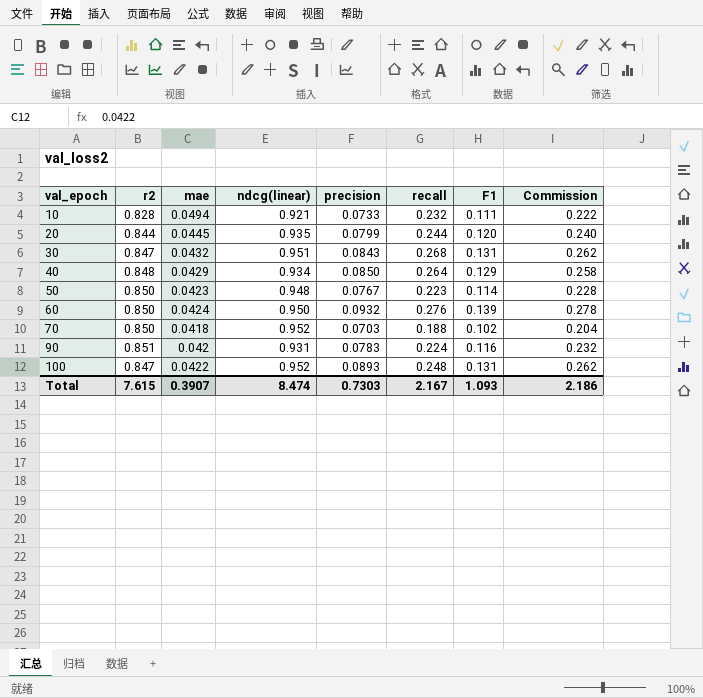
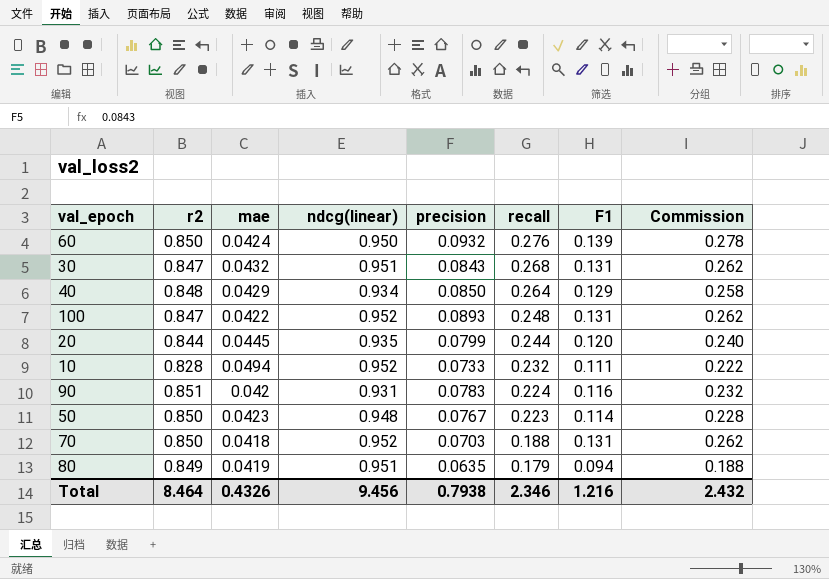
row order: val_epoch ascending -> recall descending
10 | ndcg(linear): 0.921 -> 0.952
70 | F1: 0.102 -> 0.131
70 | Commission: 0.204 -> 0.262
row 80: none -> 0.849 | 0.0419 | 0.951 | 0.0635 | 0.179 | 0.094 | 0.188
Total | r2: 7.615 -> 8.464
Total | mae: 0.3907 -> 0.4326
Total | ndcg(linear): 8.474 -> 9.456
Total | precision: 0.7303 -> 0.7938
Total | recall: 2.167 -> 2.346
Total | F1: 1.093 -> 1.216
Total | Commission: 2.186 -> 2.432

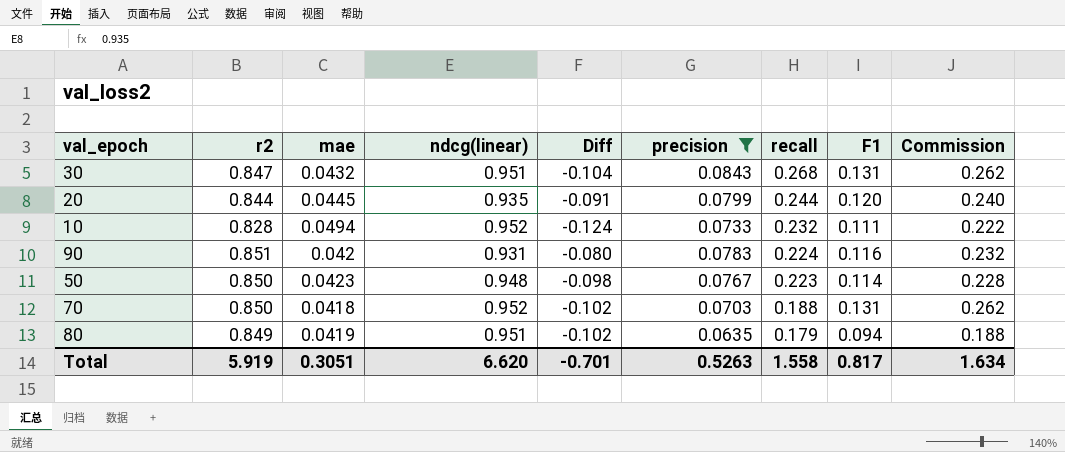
filter: none -> precision <= 0.0843
column Diff | formula: none -> [r2] - [ndcg(linear)]
Total | r2: 8.464 -> 5.919
Total | mae: 0.4326 -> 0.3051
Total | ndcg(linear): 9.456 -> 6.620
Total | precision: 0.7938 -> 0.5263
Total | recall: 2.346 -> 1.558
Total | F1: 1.216 -> 0.817
Total | Commission: 2.432 -> 1.634

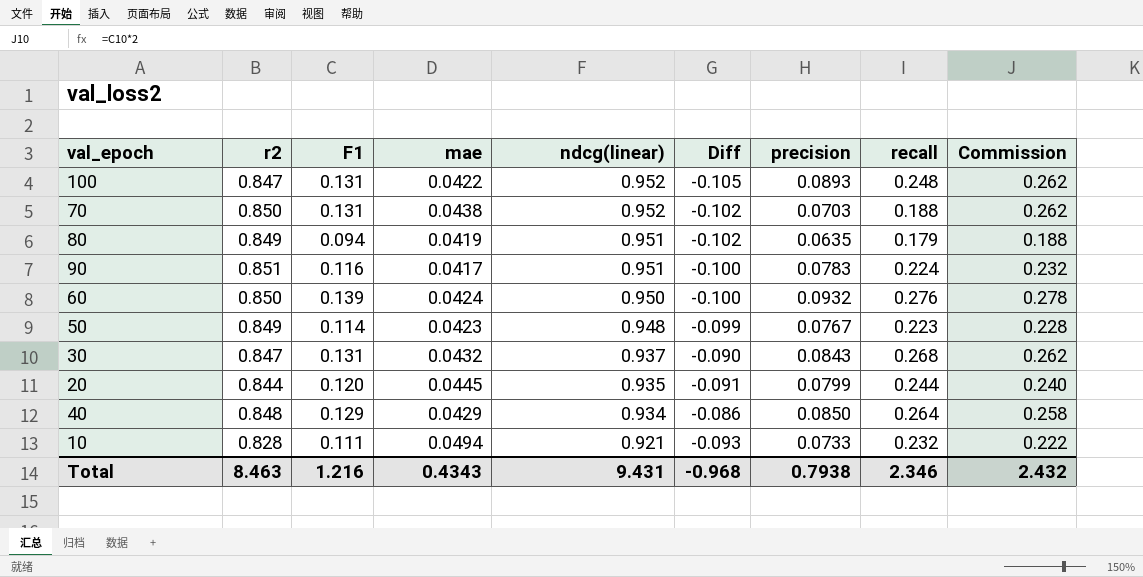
filter: precision <= 0.0843 -> none
row order: recall descending -> ndcg(linear) descending
column F1 | position: 8 -> 3
70 | mae: 0.0418 -> 0.0438
90 | mae: 0.042 -> 0.0417
90 | ndcg(linear): 0.931 -> 0.951
90 | Diff: -0.080 -> -0.100
50 | r2: 0.850 -> 0.849
50 | Diff: -0.098 -> -0.099
30 | ndcg(linear): 0.951 -> 0.937
30 | Diff: -0.104 -> -0.090
10 | ndcg(linear): 0.952 -> 0.921
10 | Diff: -0.124 -> -0.093
Total | r2: 5.919 -> 8.463
Total | F1: 0.817 -> 1.216
Total | mae: 0.3051 -> 0.4343
Total | ndcg(linear): 6.620 -> 9.431
Total | Diff: -0.701 -> -0.968
Total | precision: 0.5263 -> 0.7938
Total | recall: 1.558 -> 2.346
Total | Commission: 1.634 -> 2.432

